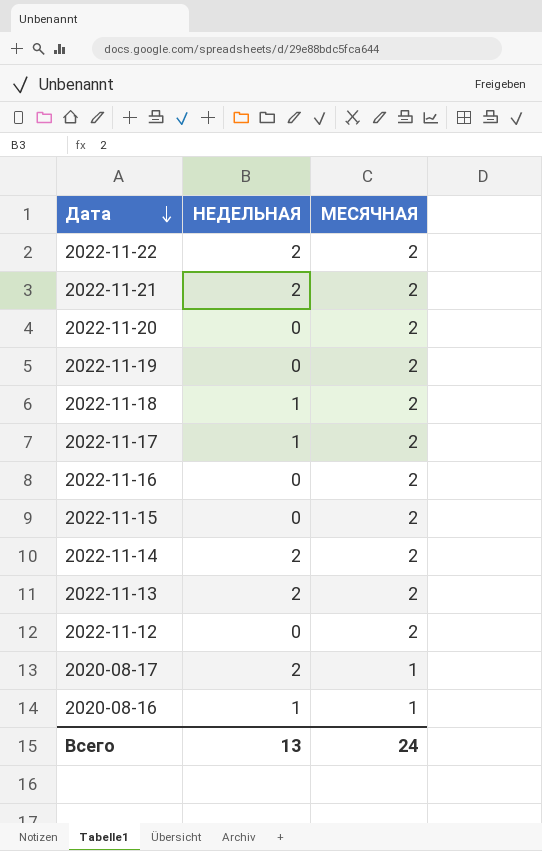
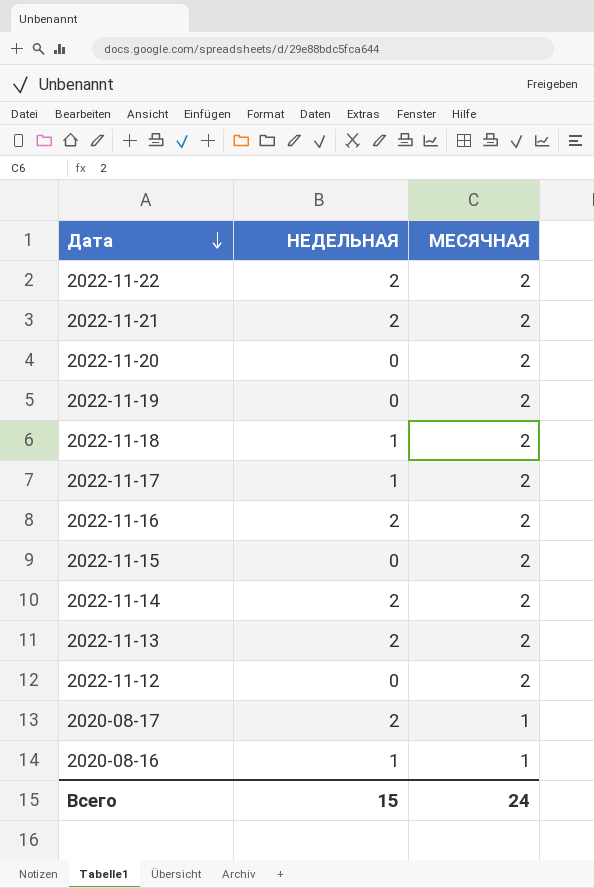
2022-11-16 | НЕДЕЛЬНАЯ: 0 -> 2
Всего | НЕДЕЛЬНАЯ: 13 -> 15

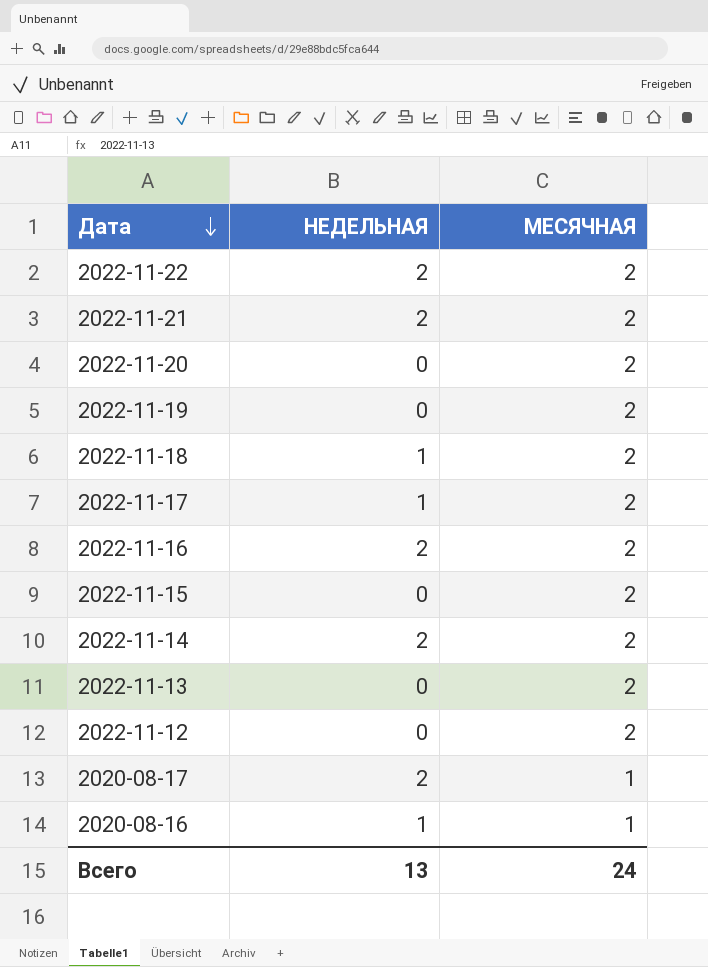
2022-11-13 | НЕДЕЛЬНАЯ: 2 -> 0
Всего | НЕДЕЛЬНАЯ: 15 -> 13

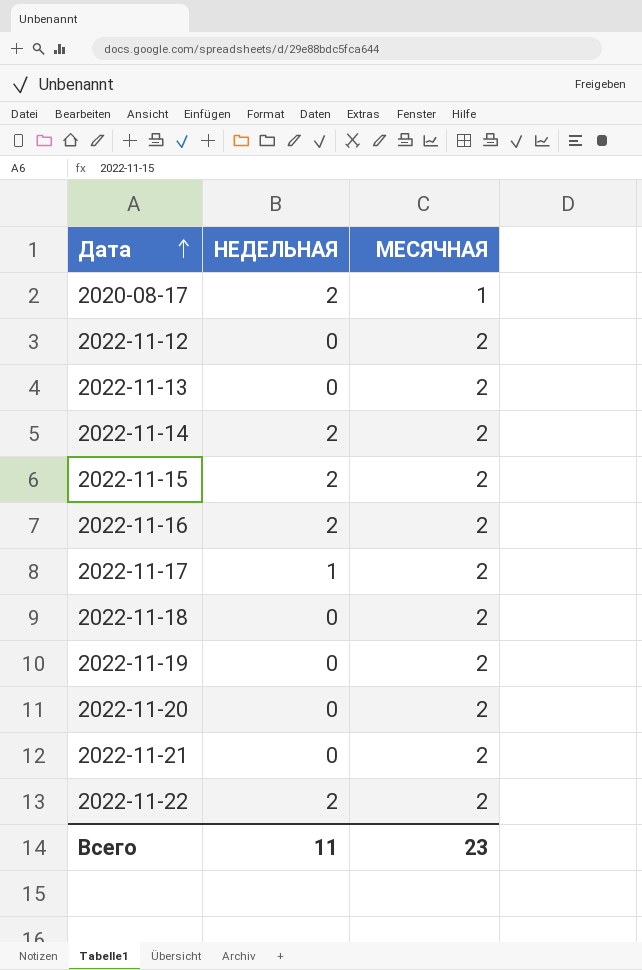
row order: Дата descending -> Дата ascending
row 2020-08-16: 1 | 1 -> none
2022-11-15 | НЕДЕЛЬНАЯ: 0 -> 2
2022-11-18 | НЕДЕЛЬНАЯ: 1 -> 0
2022-11-21 | НЕДЕЛЬНАЯ: 2 -> 0
Всего | НЕДЕЛЬНАЯ: 13 -> 11
Всего | МЕСЯЧНАЯ: 24 -> 23

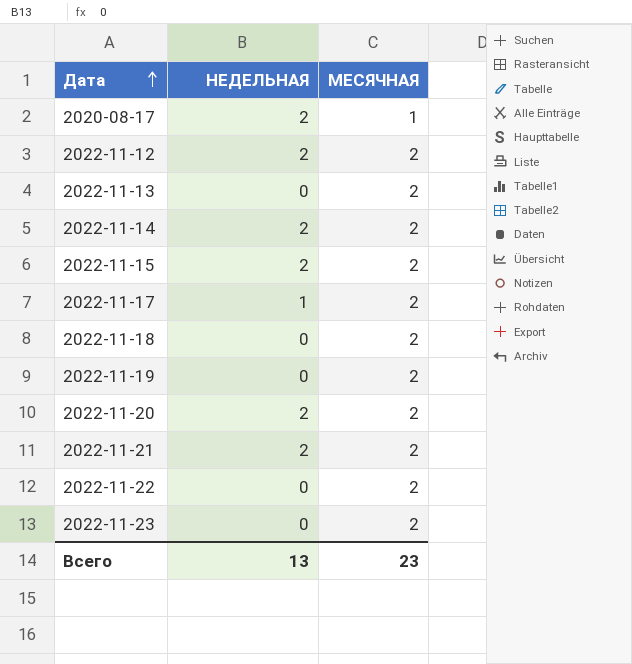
row 2022-11-16: 2 | 2 -> none
2022-11-12 | НЕДЕЛЬНАЯ: 0 -> 2
2022-11-20 | НЕДЕЛЬНАЯ: 0 -> 2
2022-11-21 | НЕДЕЛЬНАЯ: 0 -> 2
2022-11-22 | НЕДЕЛЬНАЯ: 2 -> 0
row 2022-11-23: none -> 0 | 2
Всего | НЕДЕЛЬНАЯ: 11 -> 13

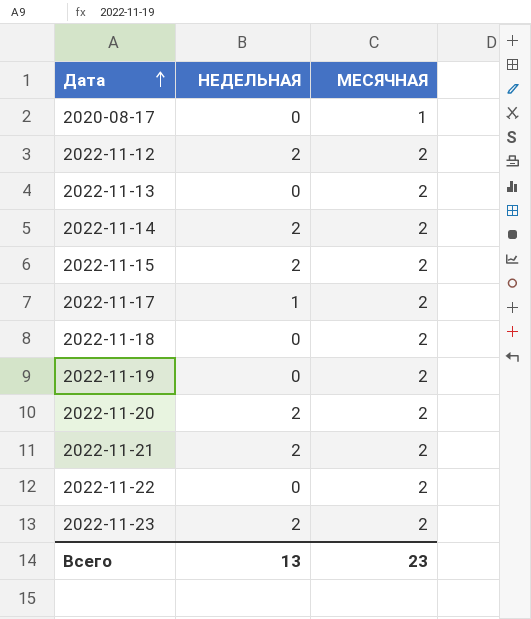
2020-08-17 | НЕДЕЛЬНАЯ: 2 -> 0
2022-11-23 | НЕДЕЛЬНАЯ: 0 -> 2

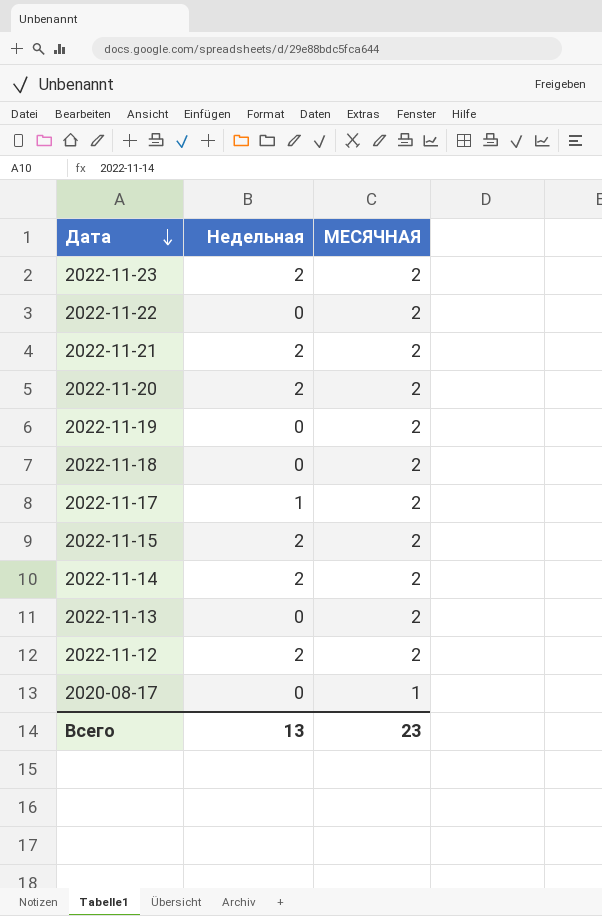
row order: Дата ascending -> Дата descending
column name: НЕДЕЛЬНАЯ -> Недельная

